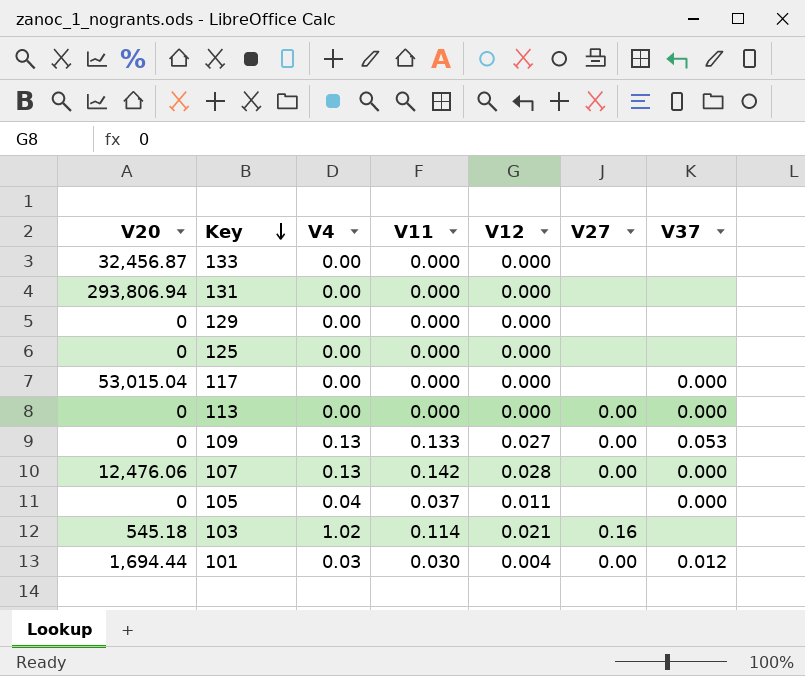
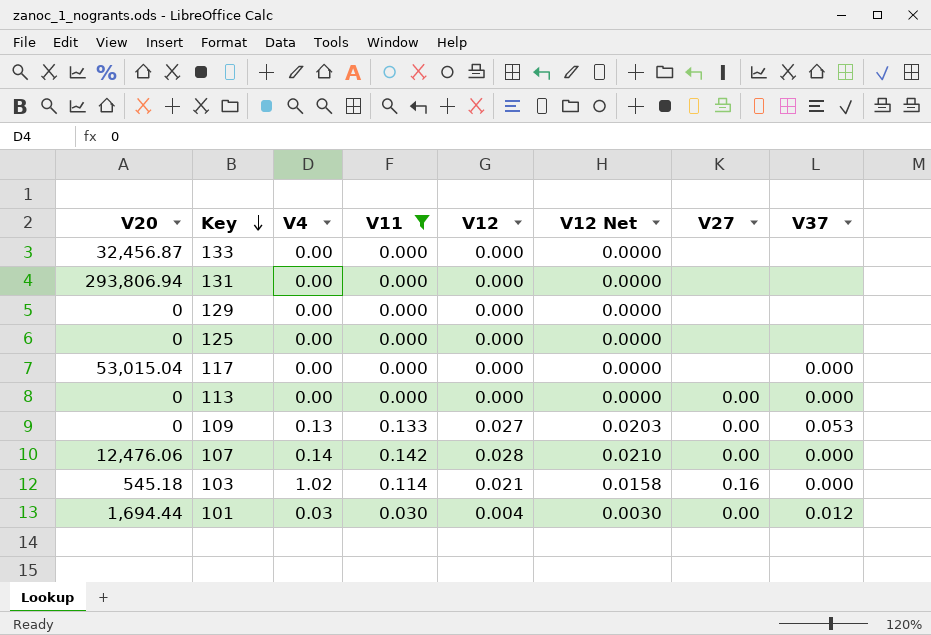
filter: none -> V11 != 0.037
column V12 Net | formula: none -> [V12] * 0.75
107 | V4: 0.13 -> 0.14
103 | V37: none -> 0.000

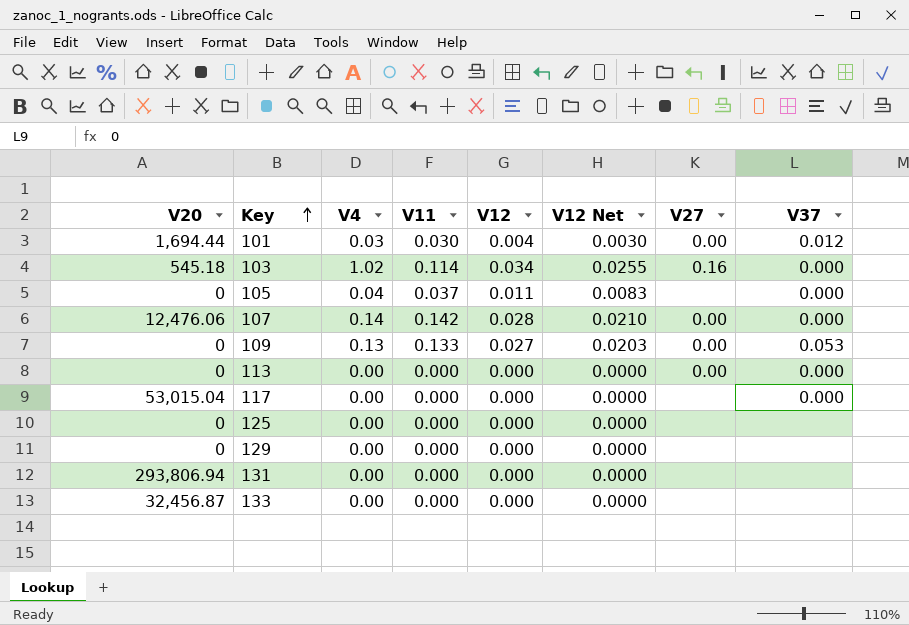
filter: V11 != 0.037 -> none
row order: Key descending -> Key ascending
103 | V12: 0.021 -> 0.034
103 | V12 Net: 0.0158 -> 0.0255

